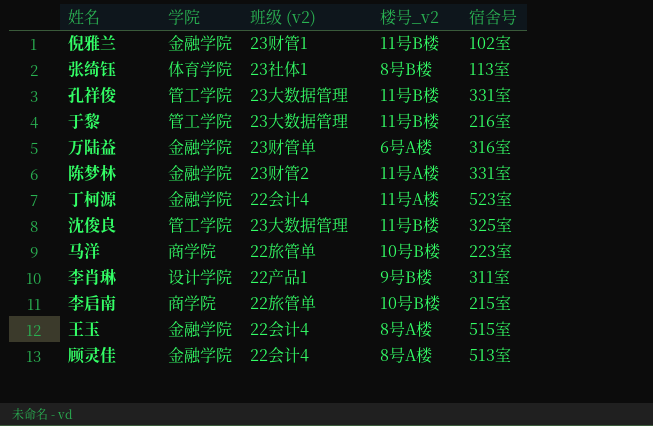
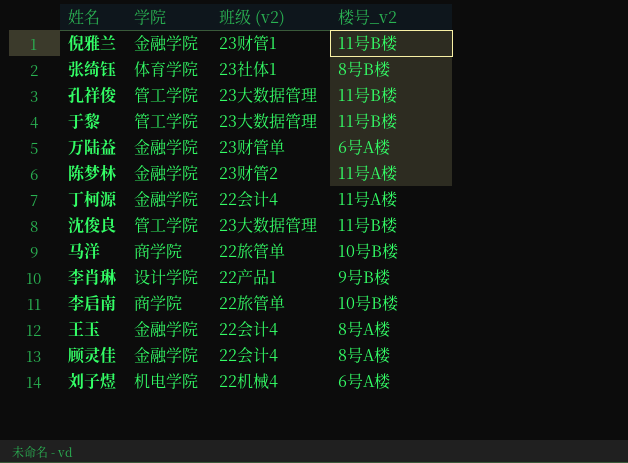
column 宿舍号 | position: 5 -> none
row 刘子煜: none -> 机电学院 | 22机械4 | 6号A楼

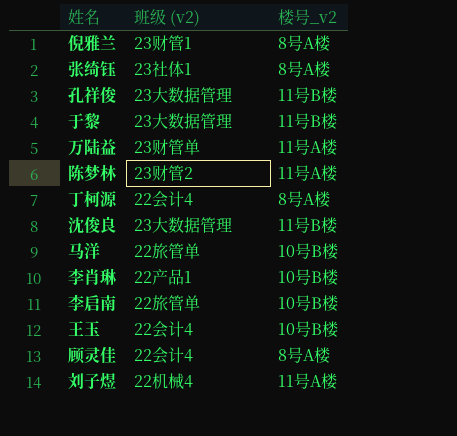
column 学院 | position: 2 -> none
倪雅兰 | 楼号_v2: 11号B楼 -> 8号A楼
张绮钰 | 楼号_v2: 8号B楼 -> 8号A楼
万陆益 | 楼号_v2: 6号A楼 -> 11号A楼
丁柯源 | 楼号_v2: 11号A楼 -> 8号A楼
李肖琳 | 楼号_v2: 9号B楼 -> 10号B楼
王玉 | 楼号_v2: 8号A楼 -> 10号B楼
刘子煜 | 楼号_v2: 6号A楼 -> 11号A楼

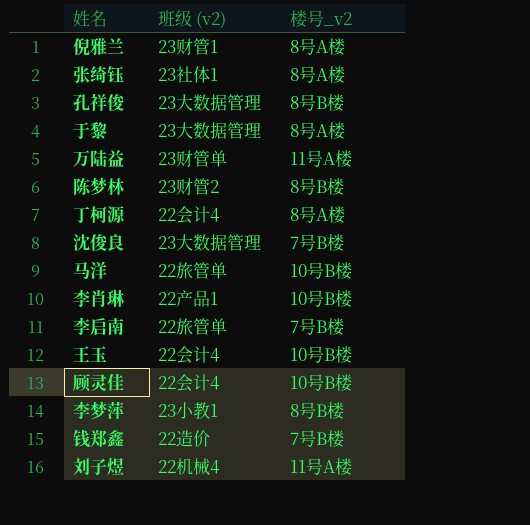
孔祥俊 | 楼号_v2: 11号B楼 -> 8号B楼
于黎 | 楼号_v2: 11号B楼 -> 8号A楼
陈梦林 | 楼号_v2: 11号A楼 -> 8号B楼
沈俊良 | 楼号_v2: 11号B楼 -> 7号B楼
李启南 | 楼号_v2: 10号B楼 -> 7号B楼
顾灵佳 | 楼号_v2: 8号A楼 -> 10号B楼
row 李梦萍: none -> 23小教1 | 8号B楼
row 钱郑鑫: none -> 22造价 | 7号B楼

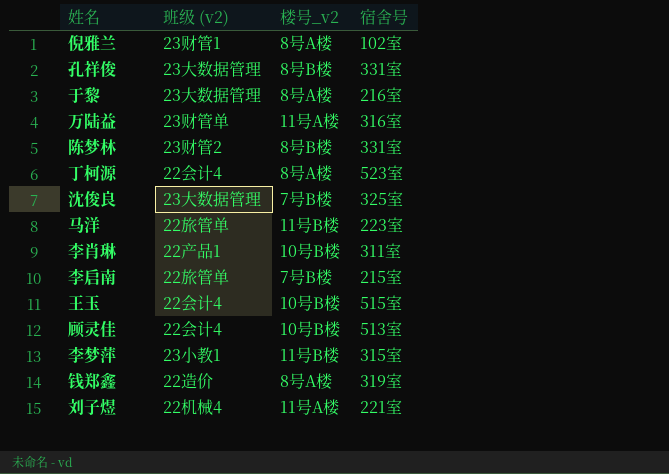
column 宿舍号 | position: none -> 4
row 张绮钰: 23社体1 | 8号A楼 -> none
马洋 | 楼号_v2: 10号B楼 -> 11号B楼
李梦萍 | 楼号_v2: 8号B楼 -> 11号B楼
钱郑鑫 | 楼号_v2: 7号B楼 -> 8号A楼

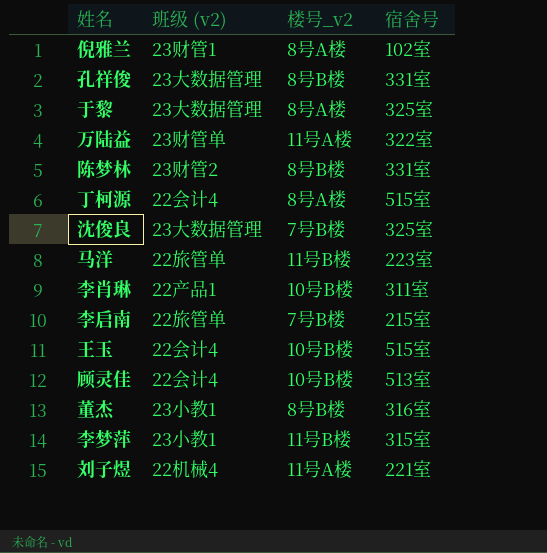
row 钱郑鑫: 22造价 | 8号A楼 | 319室 -> none
于黎 | 宿舍号: 216室 -> 325室
万陆益 | 宿舍号: 316室 -> 322室
丁柯源 | 宿舍号: 523室 -> 515室
row 董杰: none -> 23小教1 | 8号B楼 | 316室

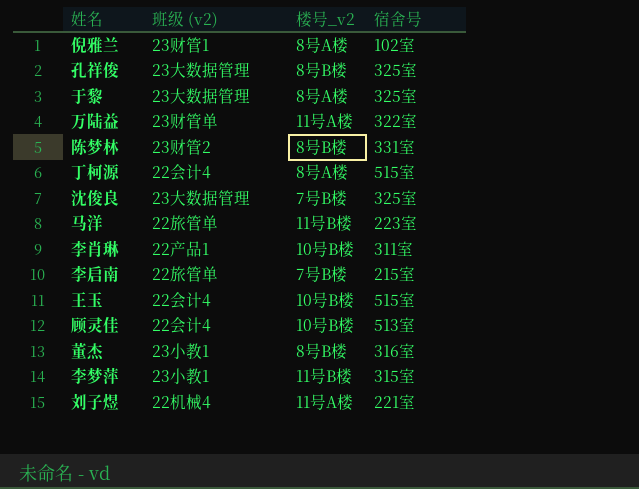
孔祥俊 | 宿舍号: 331室 -> 325室

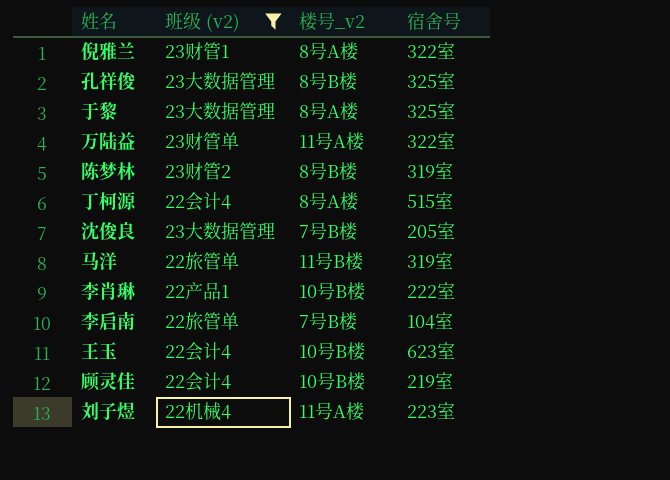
filter: none -> 班级 (v2) != 23小教1
倪雅兰 | 宿舍号: 102室 -> 322室
陈梦林 | 宿舍号: 331室 -> 319室
沈俊良 | 宿舍号: 325室 -> 205室
马洋 | 宿舍号: 223室 -> 319室
李肖琳 | 宿舍号: 311室 -> 222室
李启南 | 宿舍号: 215室 -> 104室
王玉 | 宿舍号: 515室 -> 623室
顾灵佳 | 宿舍号: 513室 -> 219室
刘子煜 | 宿舍号: 221室 -> 223室

